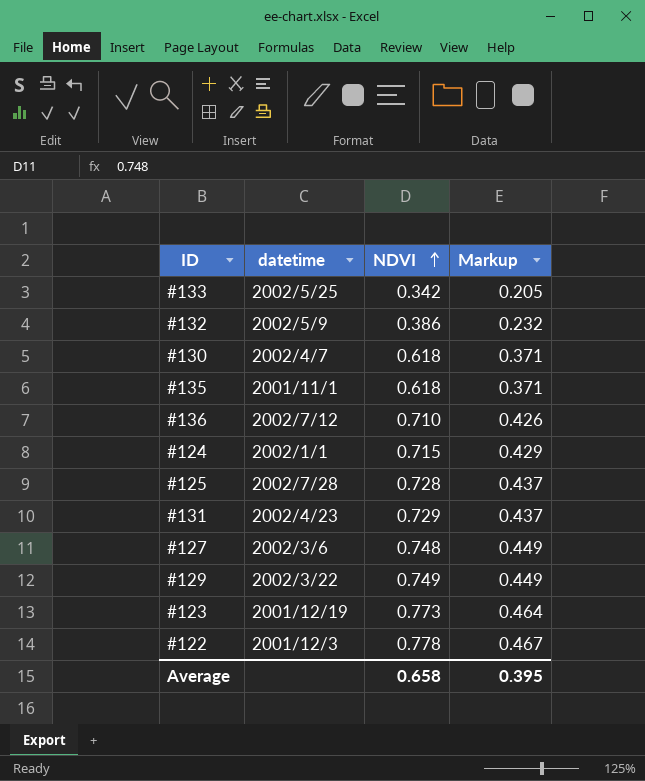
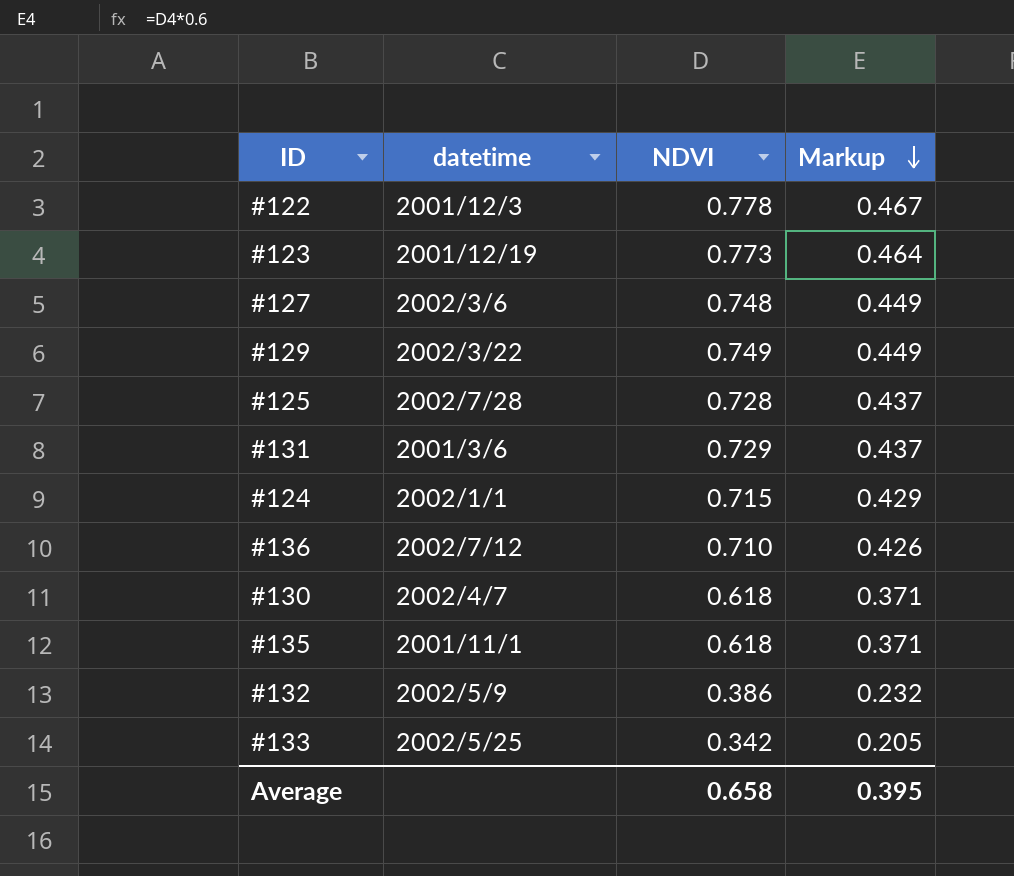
row order: NDVI ascending -> Markup descending
#131 | datetime: 2002/4/23 -> 2001/3/6

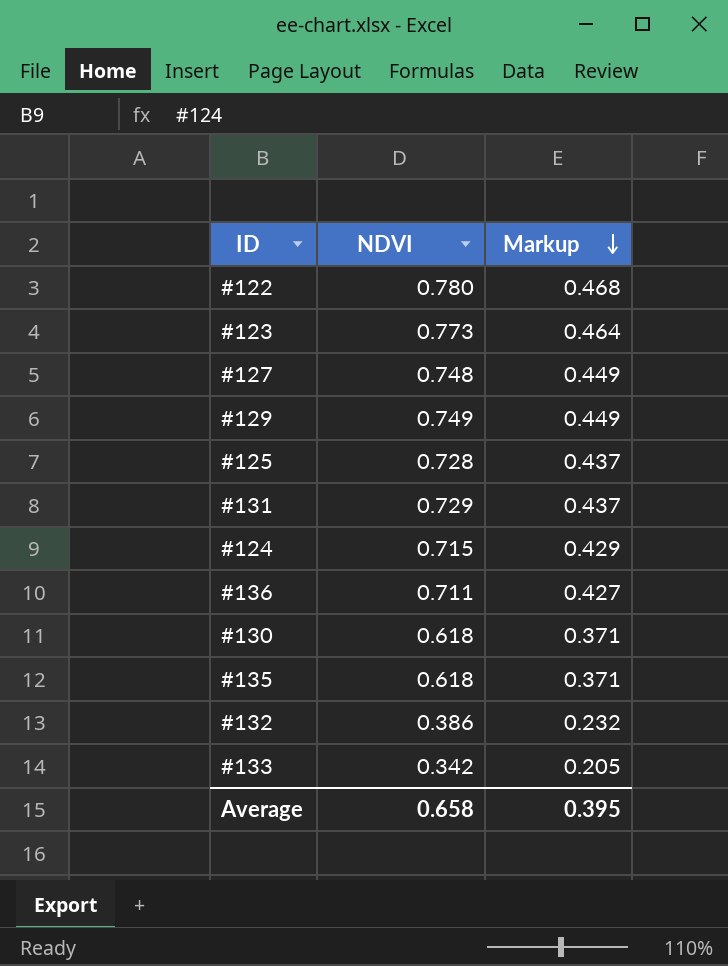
column datetime | position: 2 -> none
#122 | NDVI: 0.778 -> 0.780
#122 | Markup: 0.467 -> 0.468
#136 | NDVI: 0.710 -> 0.711
#136 | Markup: 0.426 -> 0.427

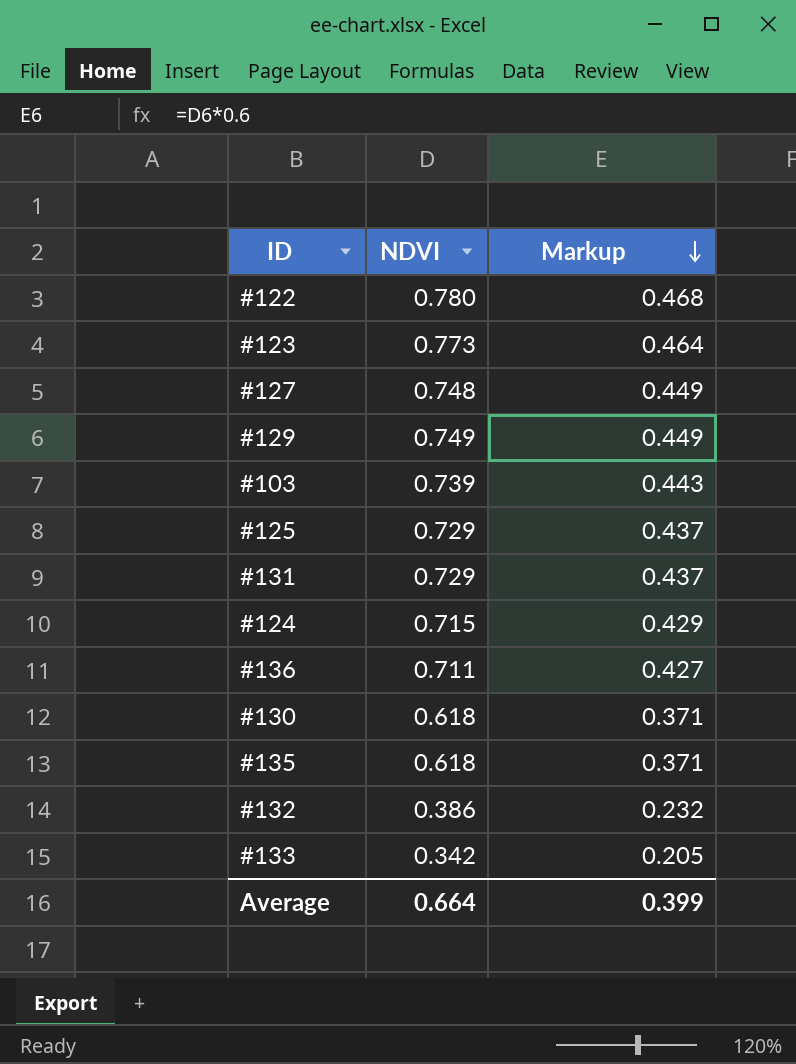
row #103: none -> 0.739 | 0.443
#125 | NDVI: 0.728 -> 0.729
Average | NDVI: 0.658 -> 0.664
Average | Markup: 0.395 -> 0.399

